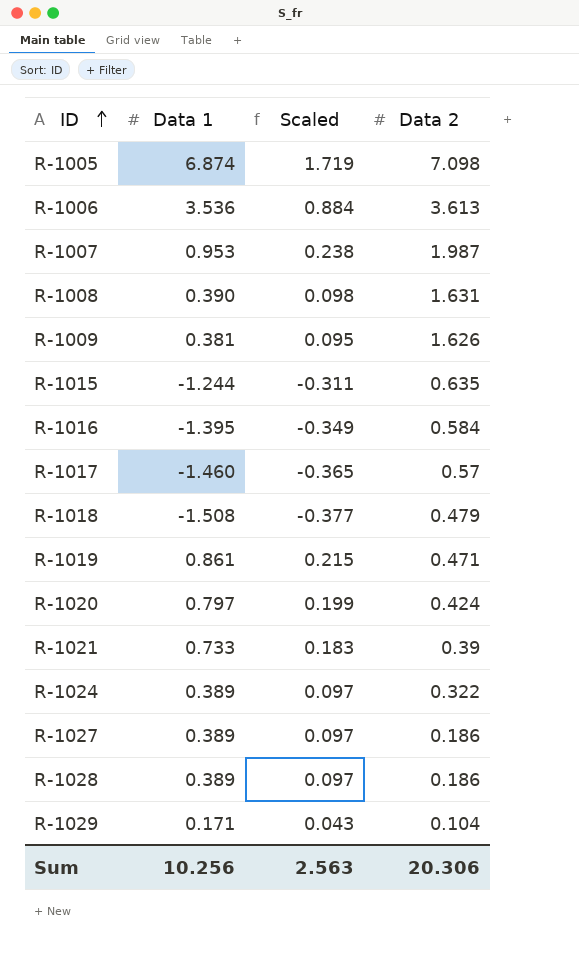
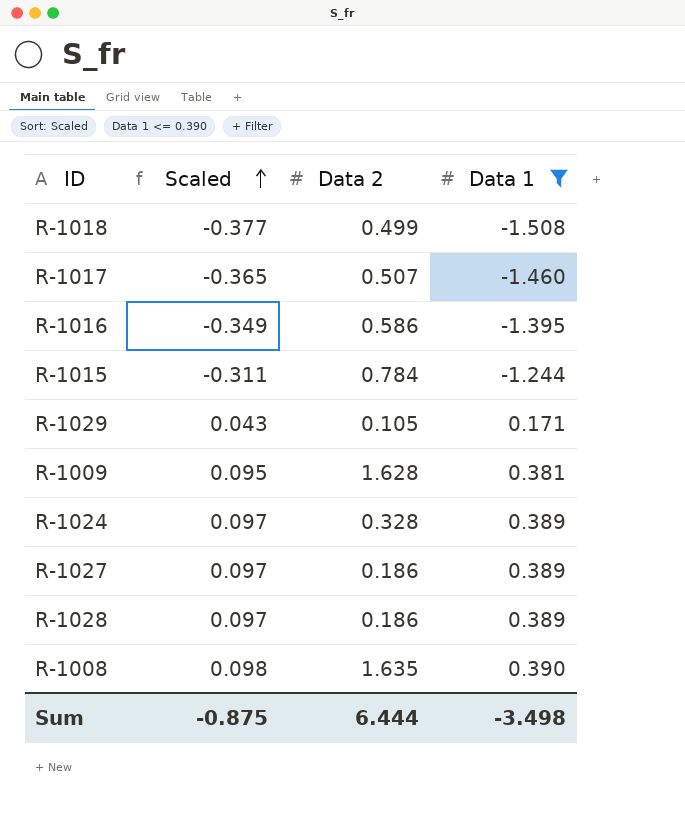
filter: none -> Data 1 <= 0.390
row order: ID ascending -> Scaled ascending
column Data 1 | position: 2 -> 4
R-1018 | Data 2: 0.479 -> 0.499
R-1017 | Data 2: 0.57 -> 0.507
R-1016 | Data 2: 0.584 -> 0.586
R-1015 | Data 2: 0.635 -> 0.784
R-1029 | Data 2: 0.104 -> 0.105
R-1009 | Data 2: 1.626 -> 1.628
R-1024 | Data 2: 0.322 -> 0.328
R-1008 | Data 2: 1.631 -> 1.635
Sum | Scaled: 2.563 -> -0.875
Sum | Data 2: 20.306 -> 6.444
Sum | Data 1: 10.256 -> -3.498

